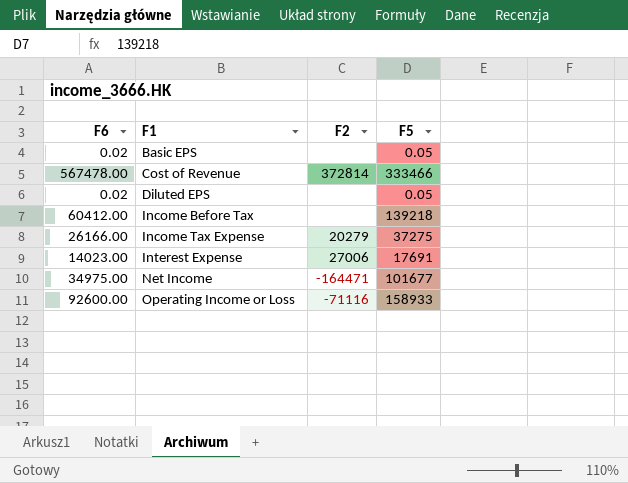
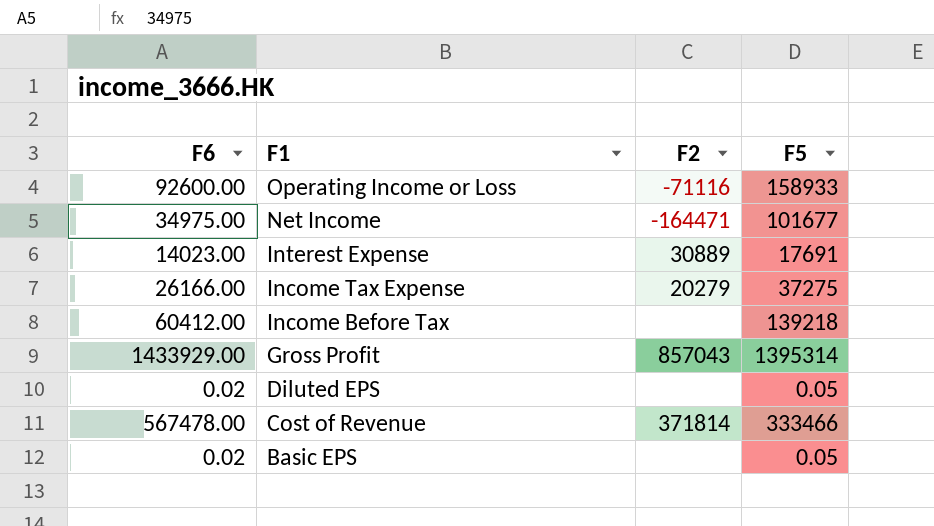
row order: F1 ascending -> F1 descending
Interest Expense | F2: 27006 -> 30889
row Gross Profit: none -> 1433929.00 | 857043 | 1395314
Cost of Revenue | F2: 372814 -> 371814

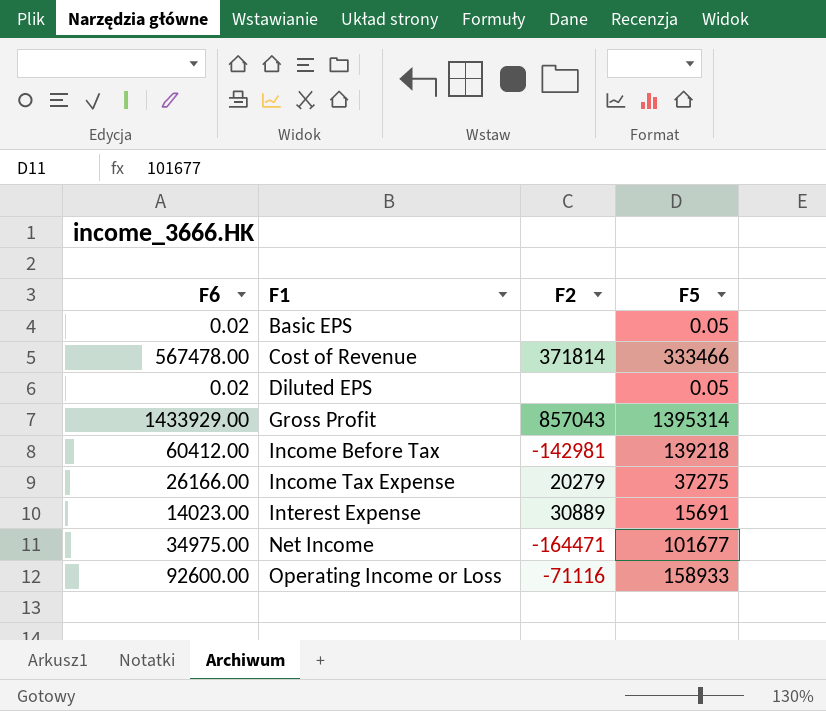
row order: F1 descending -> F1 ascending
Income Before Tax | F2: none -> -142981
Interest Expense | F5: 17691 -> 15691

